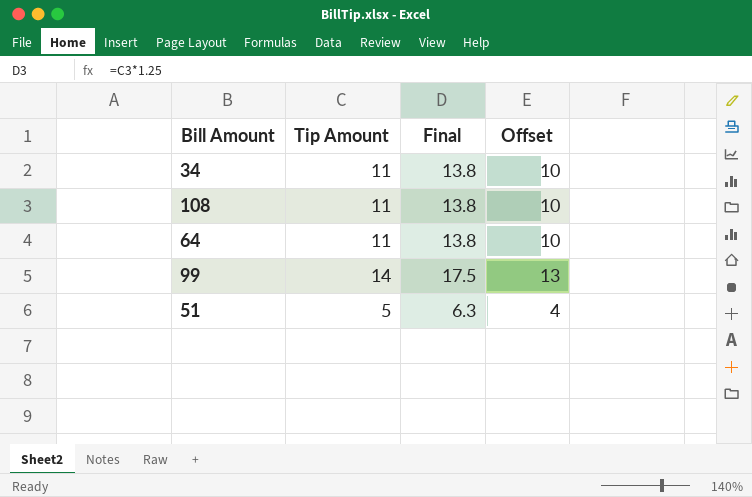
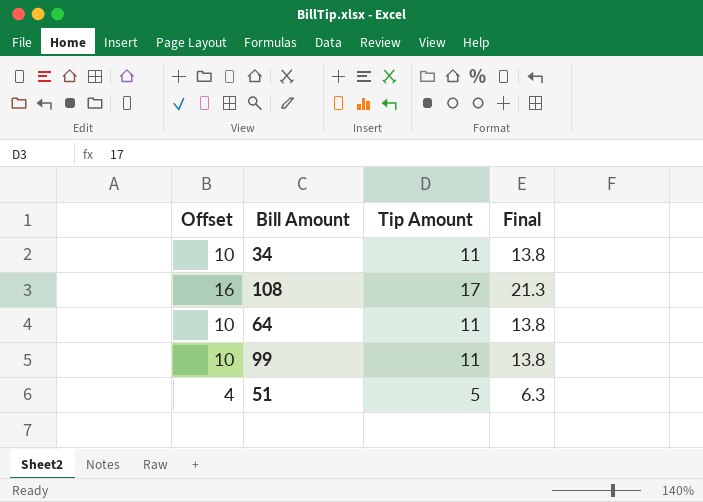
column Offset | position: 4 -> 1
108 | Offset: 10 -> 16
108 | Tip Amount: 11 -> 17
108 | Final: 13.8 -> 21.3
99 | Offset: 13 -> 10
99 | Tip Amount: 14 -> 11
99 | Final: 17.5 -> 13.8

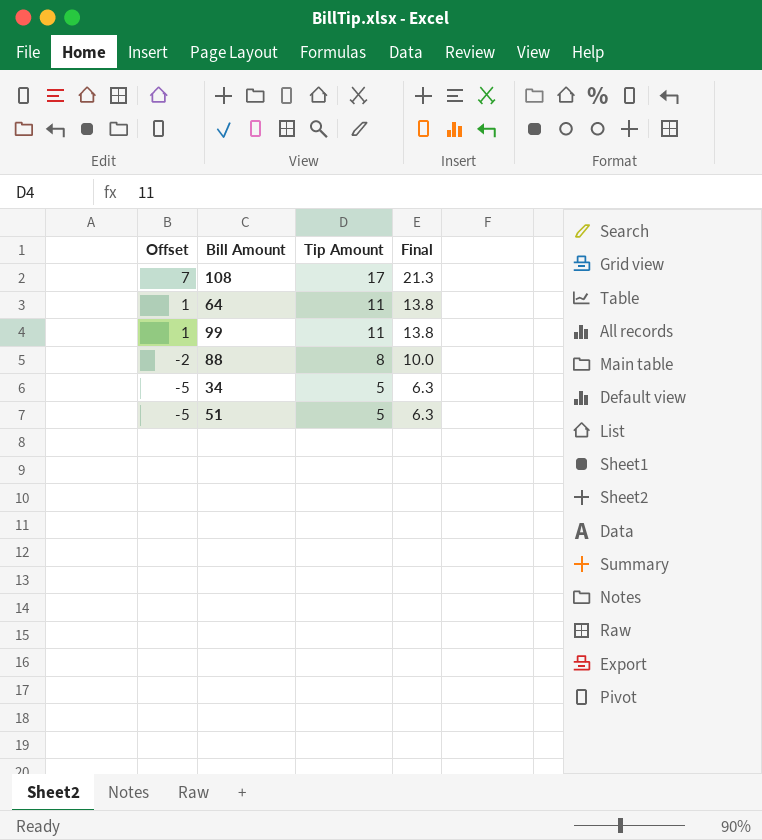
row order: none -> Offset descending
column Offset | formula: [Tip Amount] - 1 -> [Tip Amount] - 10
row 88: none -> -2 | 8 | 10.0
34 | Tip Amount: 11 -> 5
34 | Final: 13.8 -> 6.3

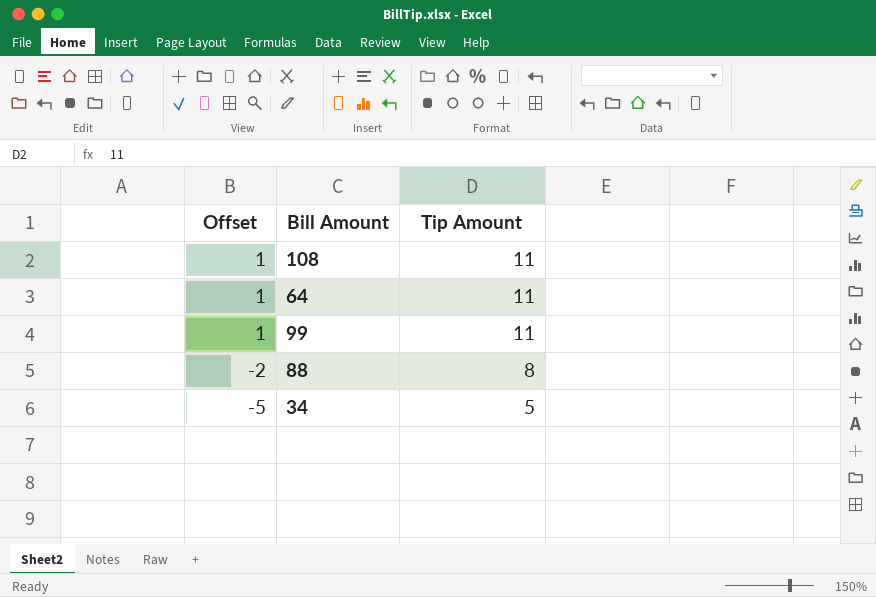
column Final | formula: [Tip Amount] * 1.25 -> none
row 51: -5 | 5 | 6.3 -> none
108 | Offset: 7 -> 1
108 | Tip Amount: 17 -> 11

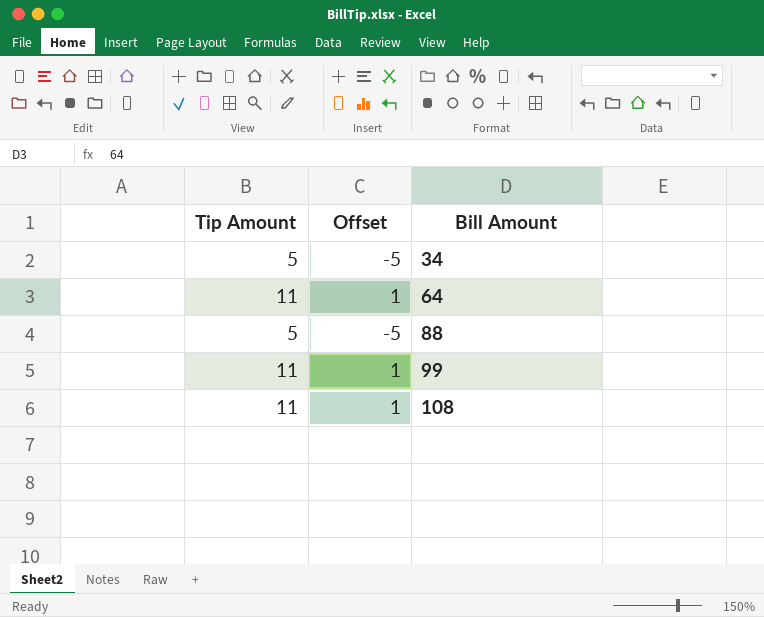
row order: Offset descending -> Bill Amount ascending
column Tip Amount | position: 3 -> 1
88 | Tip Amount: 8 -> 5
88 | Offset: -2 -> -5

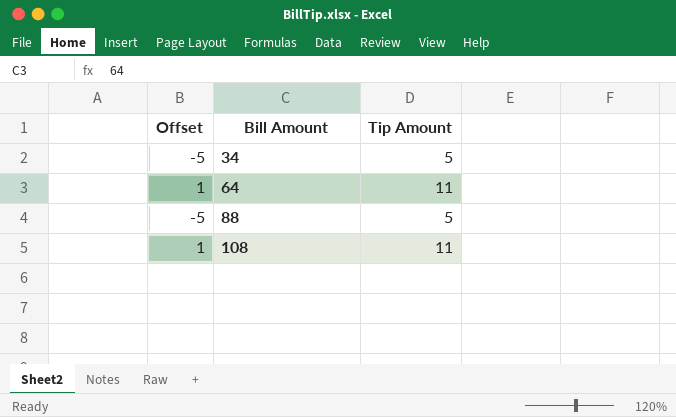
column Tip Amount | position: 1 -> 3
row 99: 11 | 1 -> none

